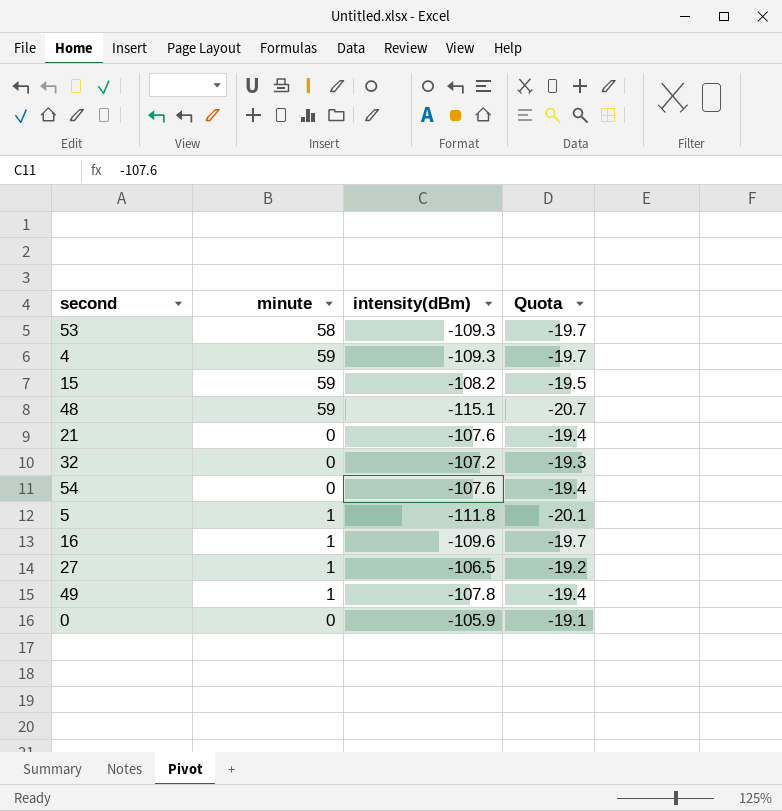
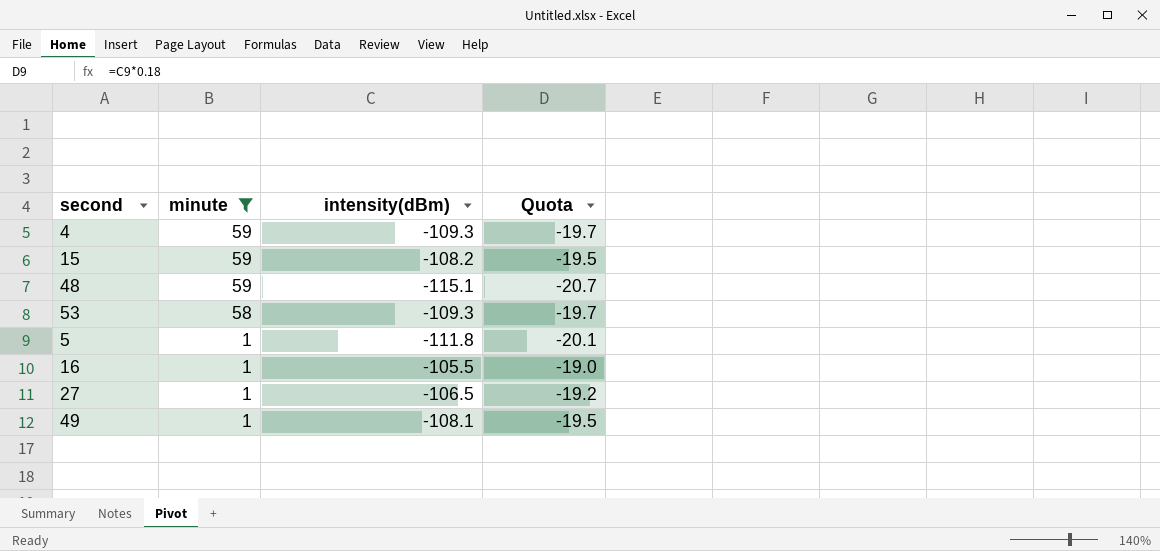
filter: none -> minute != 0
row order: none -> minute descending
16 | intensity(dBm): -109.6 -> -105.5
16 | Quota: -19.7 -> -19.0
49 | intensity(dBm): -107.8 -> -108.1
49 | Quota: -19.4 -> -19.5

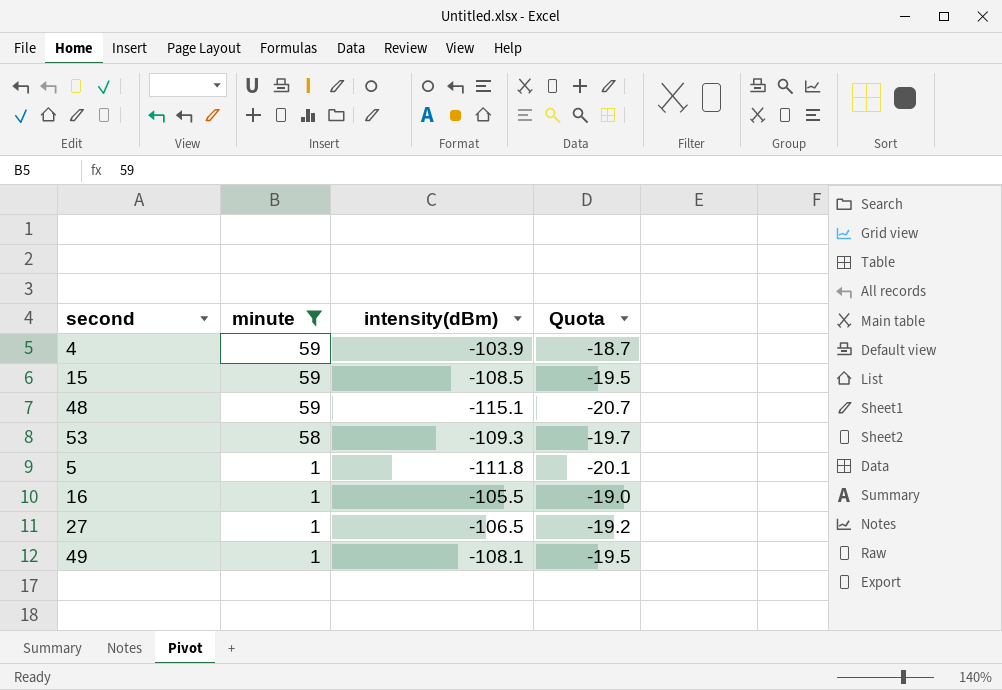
4 | intensity(dBm): -109.3 -> -103.9
4 | Quota: -19.7 -> -18.7
15 | intensity(dBm): -108.2 -> -108.5

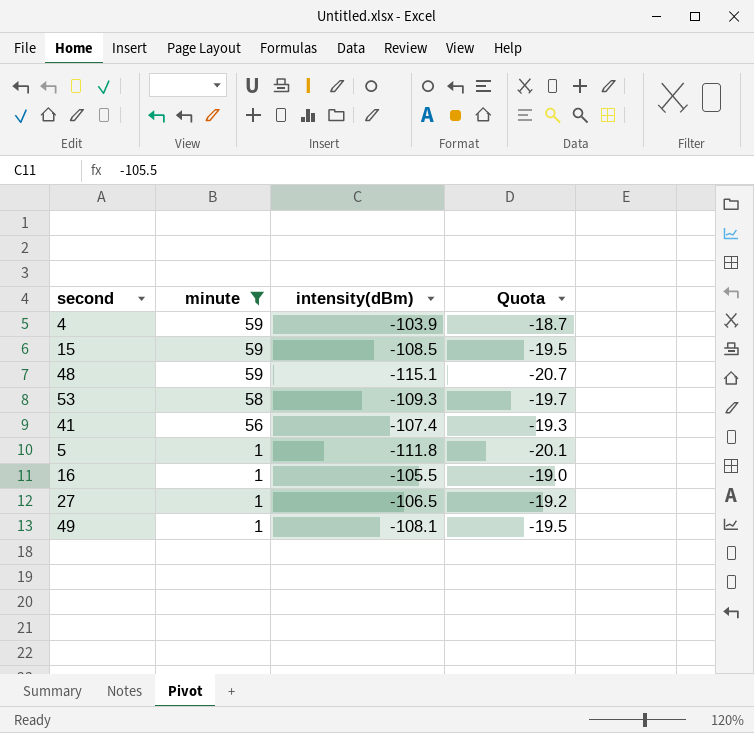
row 41: none -> 56 | -107.4 | -19.3

